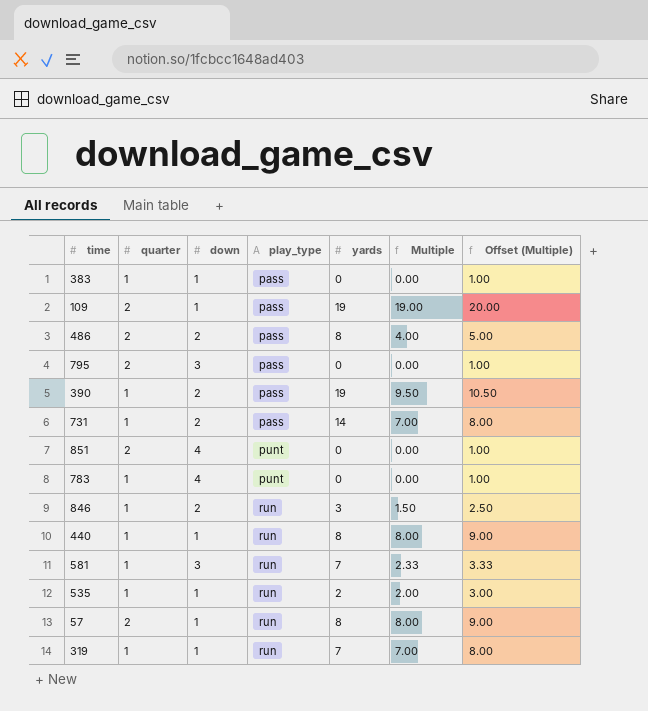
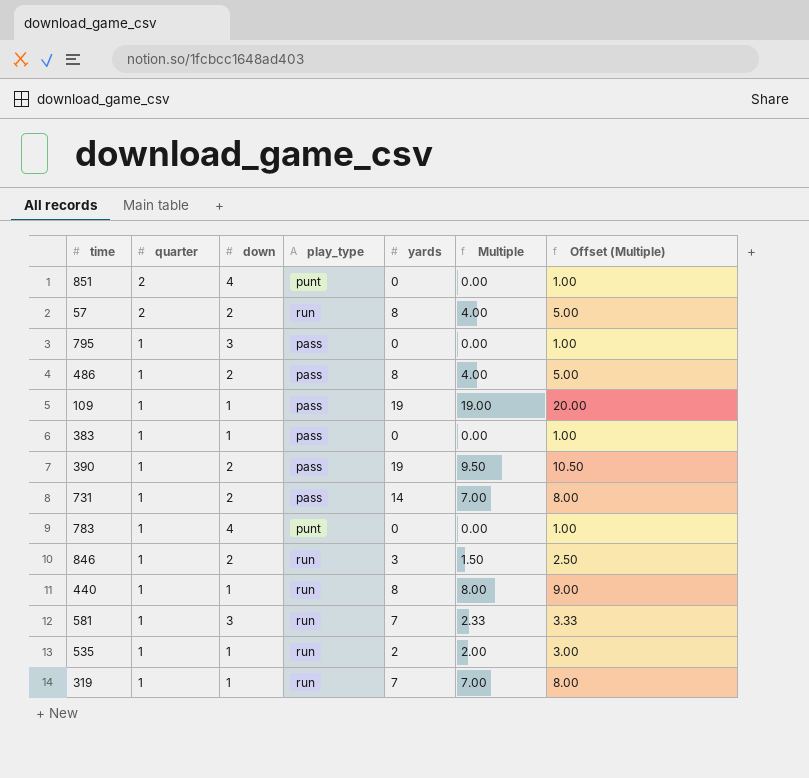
row order: play_type ascending -> quarter descending
57 | down: 1 -> 2
57 | Multiple: 8.00 -> 4.00
57 | Offset (Multiple): 9.00 -> 5.00
795 | quarter: 2 -> 1
486 | quarter: 2 -> 1
109 | quarter: 2 -> 1

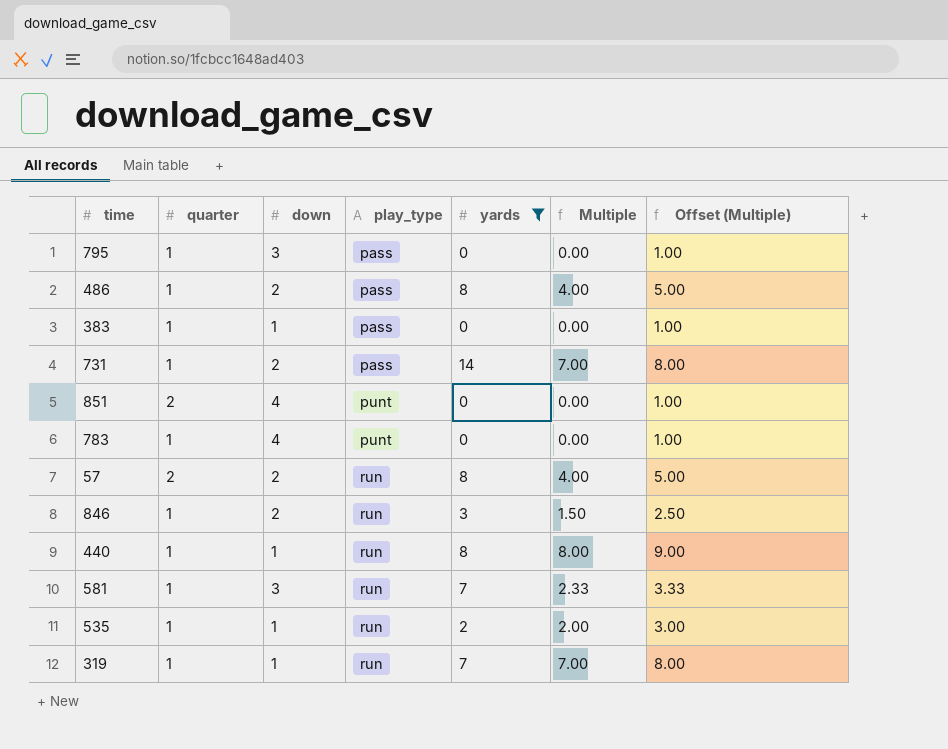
filter: none -> yards != 19
row order: quarter descending -> play_type ascending

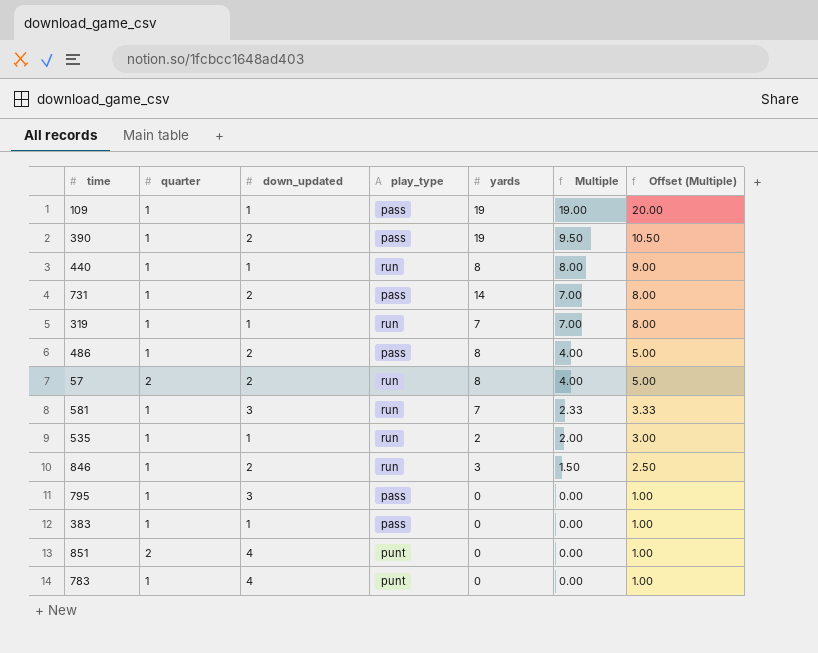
filter: yards != 19 -> none
row order: play_type ascending -> Multiple descending
column name: down -> down_updated

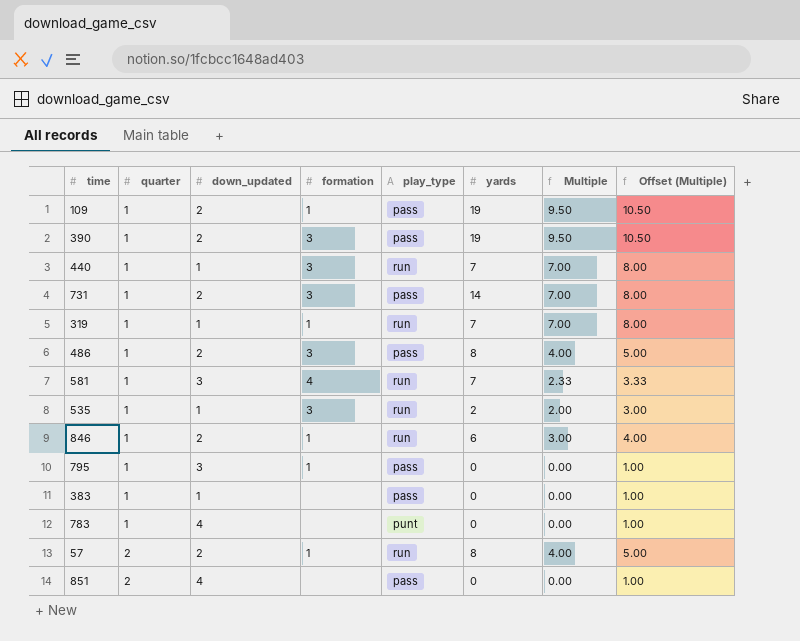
row order: Multiple descending -> quarter ascending
column formation | position: none -> 4
109 | down_updated: 1 -> 2
109 | Multiple: 19.00 -> 9.50
109 | Offset (Multiple): 20.00 -> 10.50
440 | yards: 8 -> 7
440 | Multiple: 8.00 -> 7.00
440 | Offset (Multiple): 9.00 -> 8.00
846 | yards: 3 -> 6
846 | Multiple: 1.50 -> 3.00
846 | Offset (Multiple): 2.50 -> 4.00
851 | play_type: punt -> pass

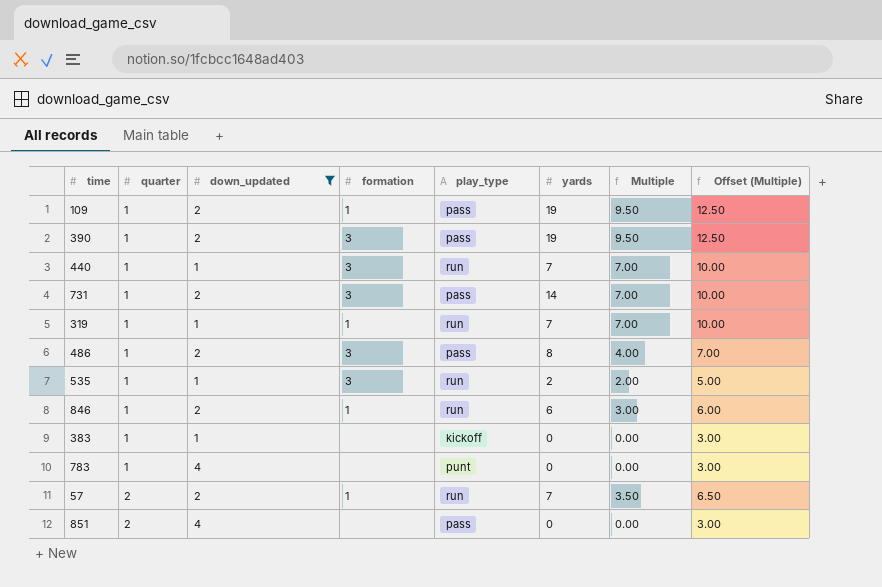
filter: none -> down_updated != 3
column Offset (Multiple) | formula: [Multiple] + 1 -> [Multiple] + 3
383 | play_type: pass -> kickoff
57 | yards: 8 -> 7
57 | Multiple: 4.00 -> 3.50

